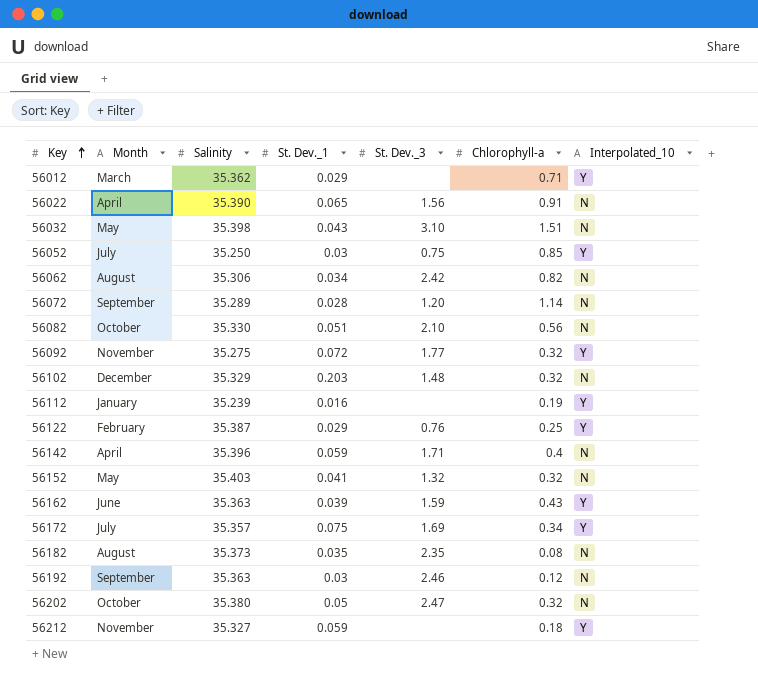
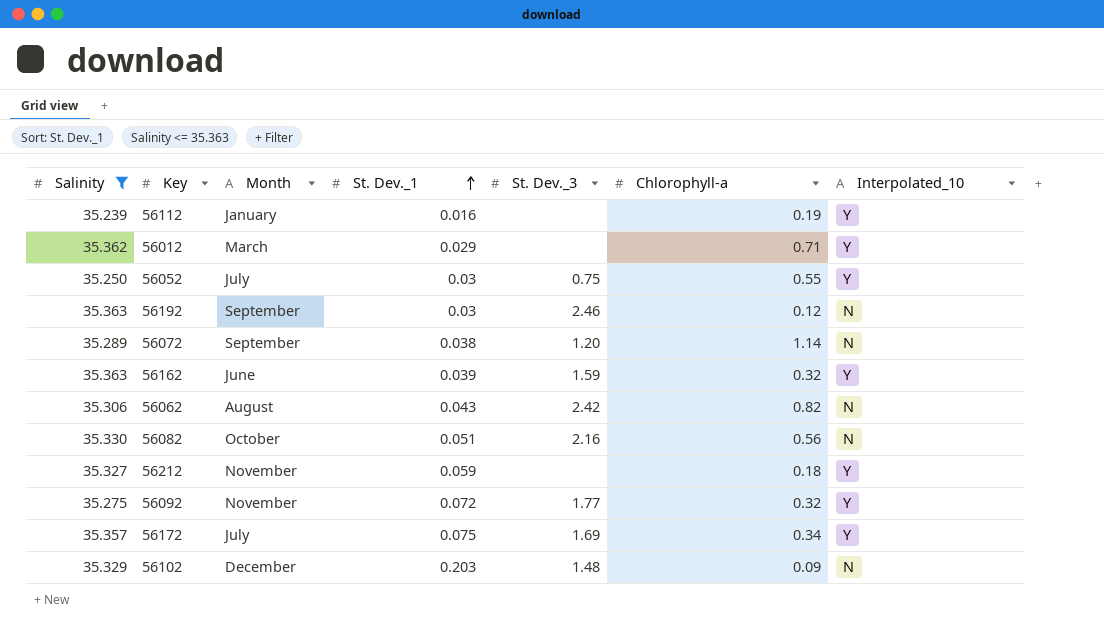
filter: none -> Salinity <= 35.363
row order: Key ascending -> St. Dev._1 ascending
column Salinity | position: 3 -> 1
56052 | Chlorophyll-a: 0.85 -> 0.55
56072 | St. Dev._1: 0.028 -> 0.038
56162 | Chlorophyll-a: 0.43 -> 0.32
56062 | St. Dev._1: 0.034 -> 0.043
56082 | St. Dev._3: 2.10 -> 2.16
56102 | Chlorophyll-a: 0.32 -> 0.09

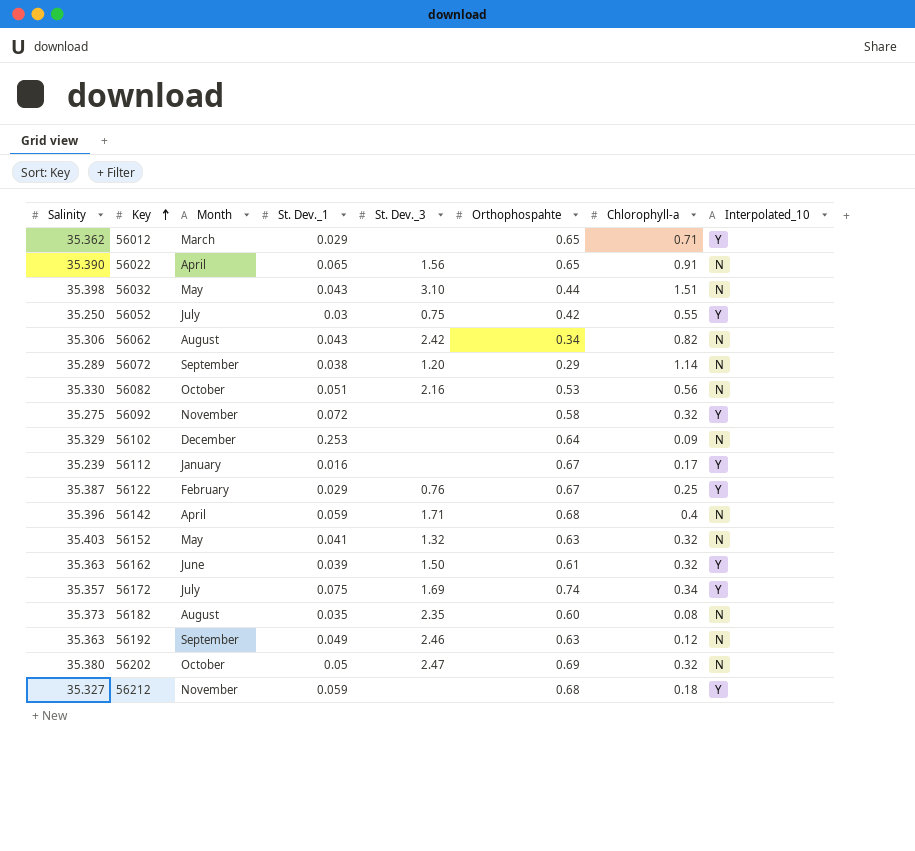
filter: Salinity <= 35.363 -> none
row order: St. Dev._1 ascending -> Key ascending
column Orthophospahte | position: none -> 6
56092 | St. Dev._3: 1.77 -> none
56102 | St. Dev._1: 0.203 -> 0.253
56102 | St. Dev._3: 1.48 -> none
56112 | Chlorophyll-a: 0.19 -> 0.17
56162 | St. Dev._3: 1.59 -> 1.50
56192 | St. Dev._1: 0.03 -> 0.049

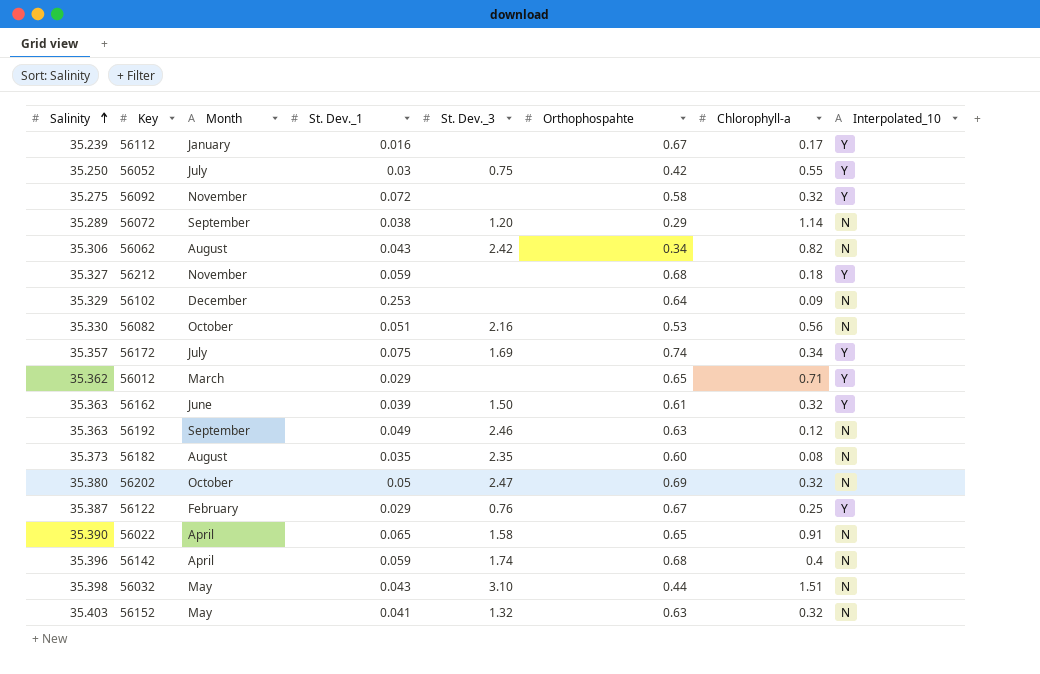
row order: Key ascending -> Salinity ascending
56022 | St. Dev._3: 1.56 -> 1.58
56142 | St. Dev._3: 1.71 -> 1.74

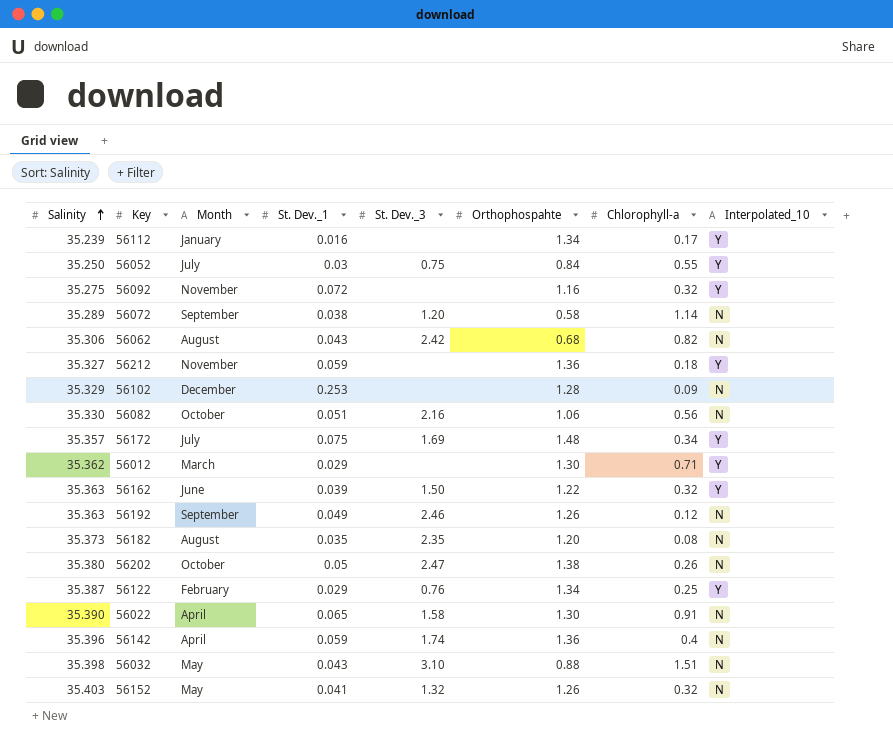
56112 | Orthophospahte: 0.67 -> 1.34
56052 | Orthophospahte: 0.42 -> 0.84
56092 | Orthophospahte: 0.58 -> 1.16
56072 | Orthophospahte: 0.29 -> 0.58
56062 | Orthophospahte: 0.34 -> 0.68
56212 | Orthophospahte: 0.68 -> 1.36
56102 | Orthophospahte: 0.64 -> 1.28
56082 | Orthophospahte: 0.53 -> 1.06
56172 | Orthophospahte: 0.74 -> 1.48
56012 | Orthophospahte: 0.65 -> 1.30
56162 | Orthophospahte: 0.61 -> 1.22
56192 | Orthophospahte: 0.63 -> 1.26
56182 | Orthophospahte: 0.60 -> 1.20
56202 | Orthophospahte: 0.69 -> 1.38
56202 | Chlorophyll-a: 0.32 -> 0.26
56122 | Orthophospahte: 0.67 -> 1.34
56022 | Orthophospahte: 0.65 -> 1.30
56142 | Orthophospahte: 0.68 -> 1.36
56032 | Orthophospahte: 0.44 -> 0.88
56152 | Orthophospahte: 0.63 -> 1.26

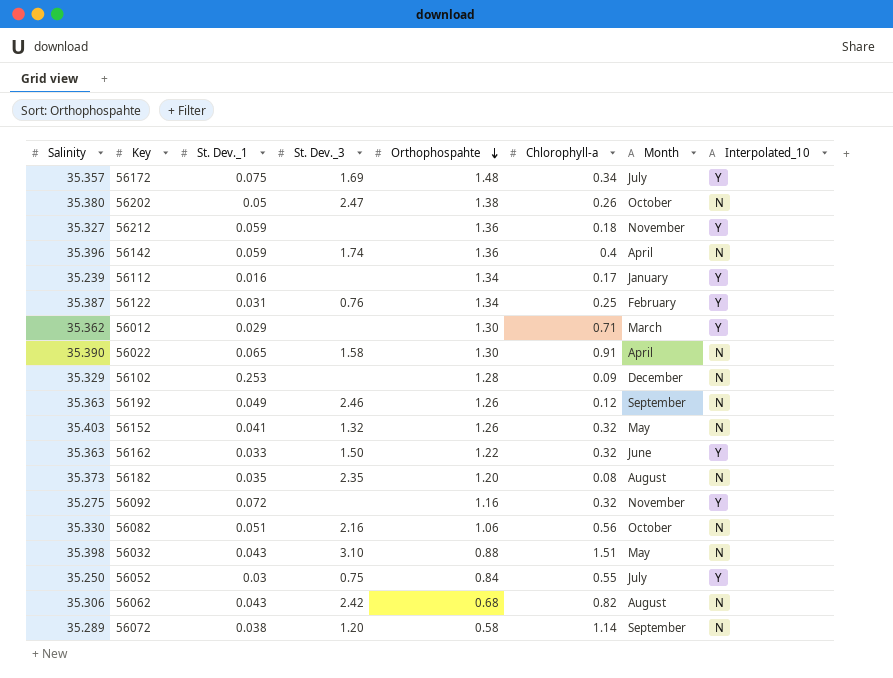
row order: Salinity ascending -> Orthophospahte descending
column Month | position: 3 -> 7
56122 | St. Dev._1: 0.029 -> 0.031
56162 | St. Dev._1: 0.039 -> 0.033

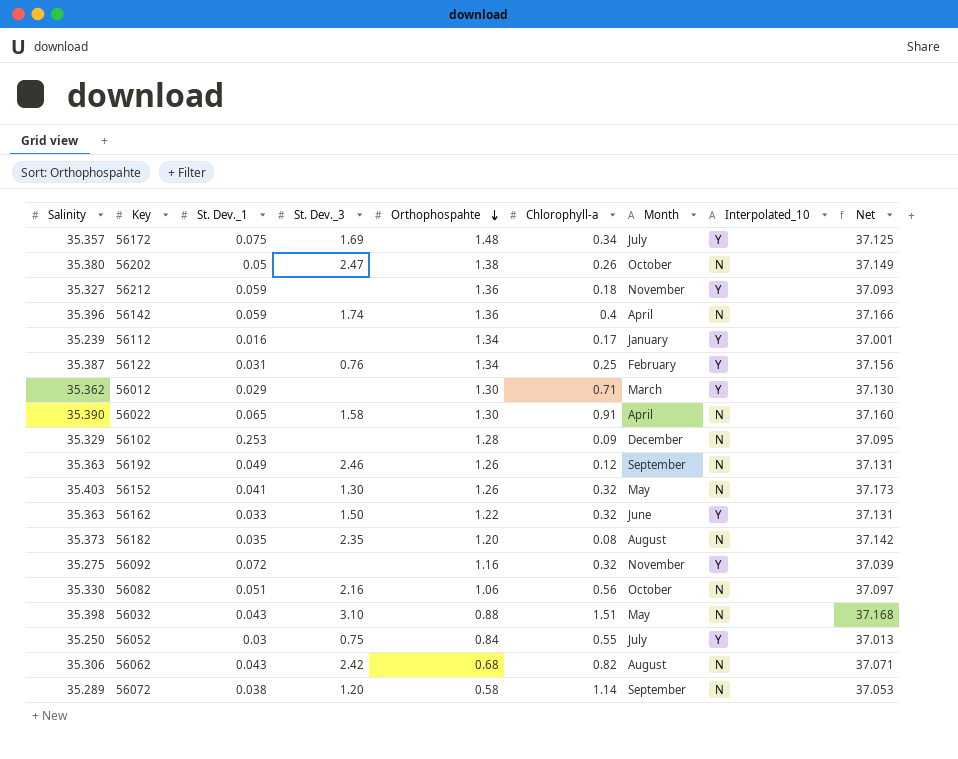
column Net | formula: none -> [Salinity] * 1.05
56152 | St. Dev._3: 1.32 -> 1.30

